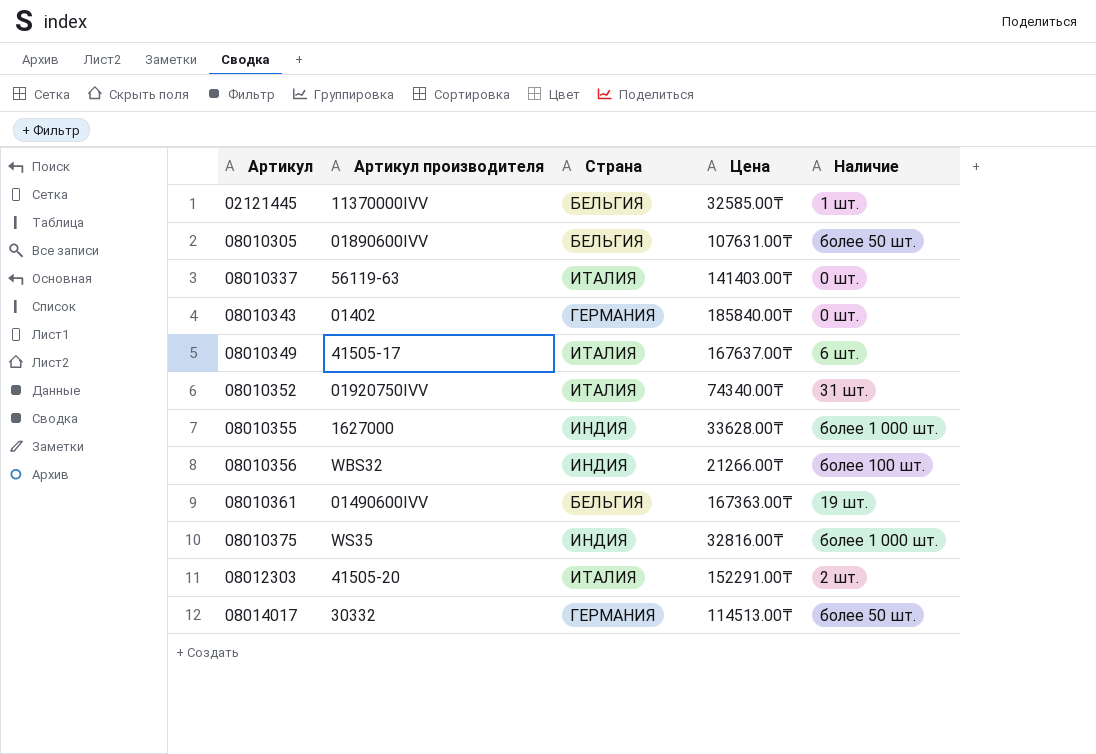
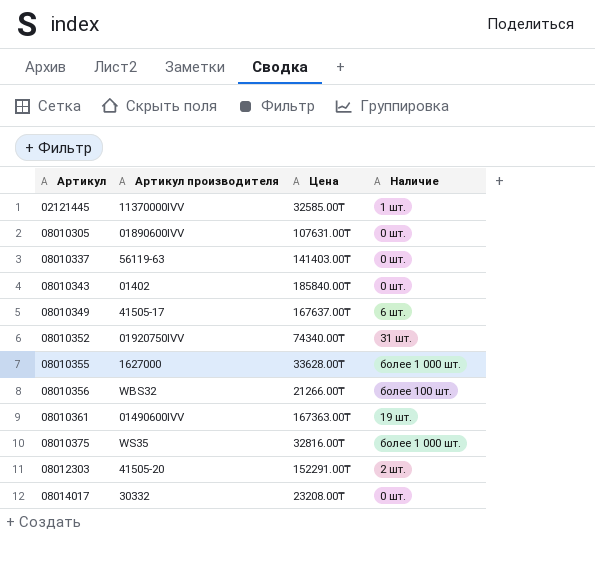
column Страна | position: 3 -> none
08010305 | Наличие: более 50 шт. -> 0 шт.
08014017 | Цена: 114513.00₸ -> 23208.00₸
08014017 | Наличие: более 50 шт. -> 0 шт.

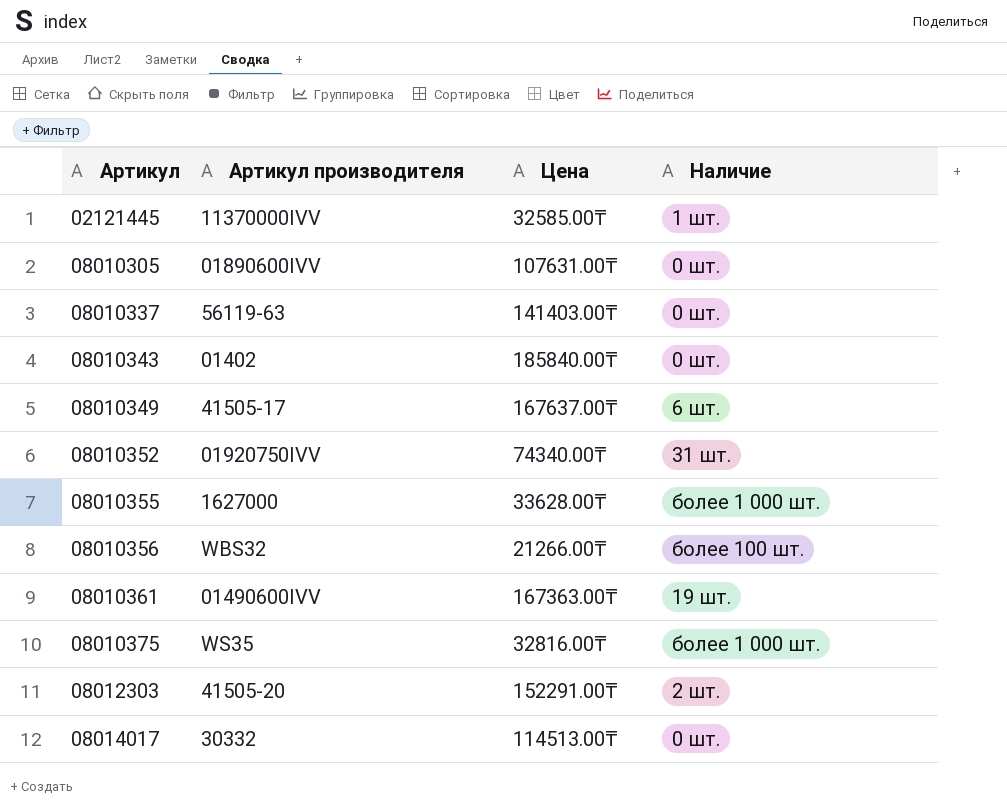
08014017 | Цена: 23208.00₸ -> 114513.00₸

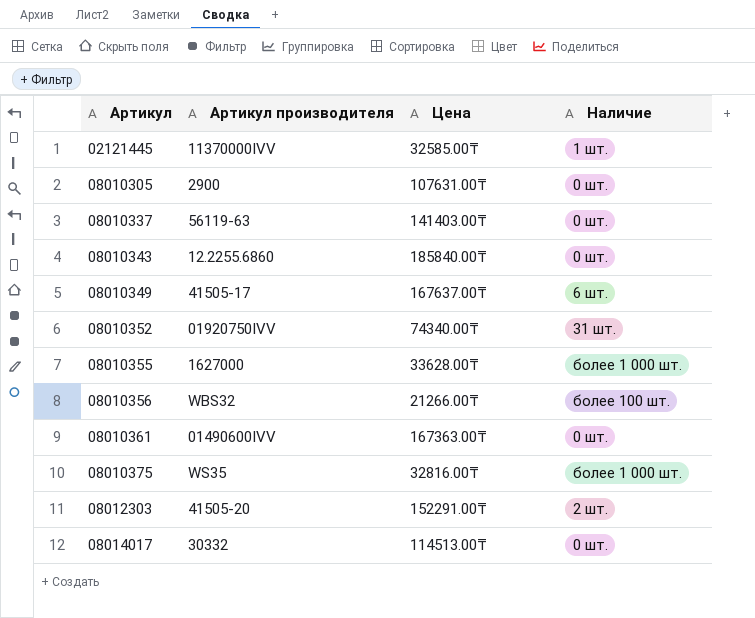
08010305 | Артикул производителя: 01890600IVV -> 2900
08010343 | Артикул производителя: 01402 -> 12.2255.6860
08010361 | Наличие: 19 шт. -> 0 шт.

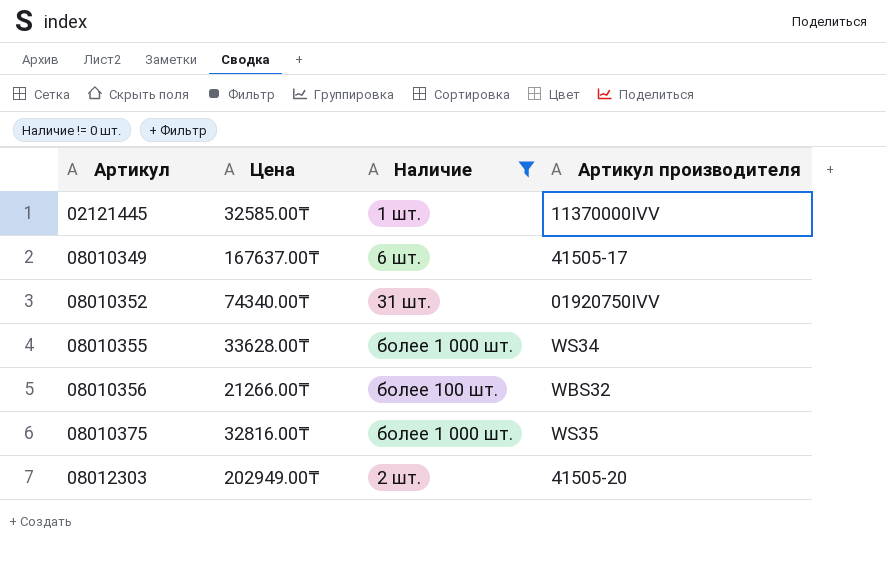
filter: none -> Наличие != 0 шт.
column Артикул производителя | position: 2 -> 4
08010355 | Артикул производителя: 1627000 -> WS34
08012303 | Цена: 152291.00₸ -> 202949.00₸

